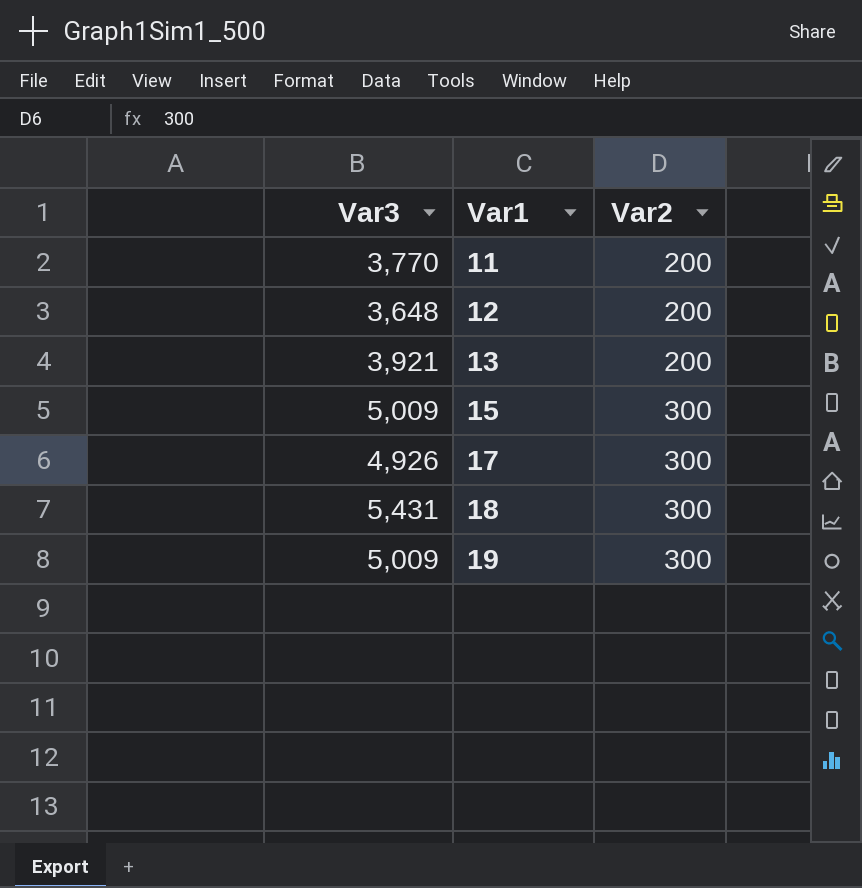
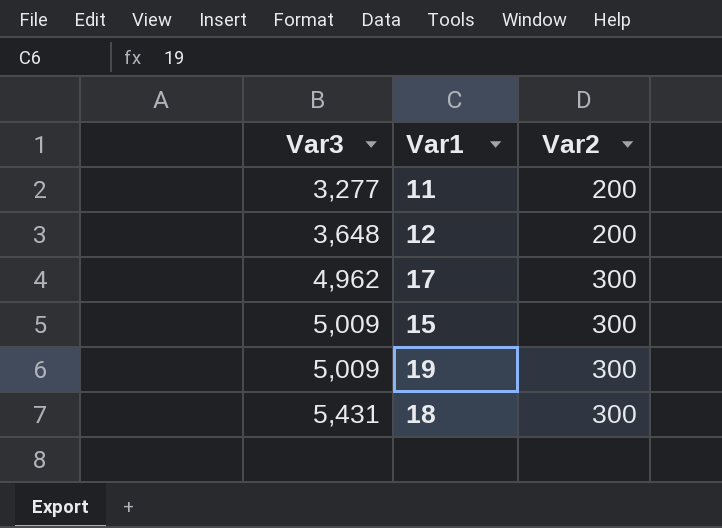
row order: Var1 ascending -> Var3 ascending
row 13: 3,921 | 200 -> none
11 | Var3: 3,770 -> 3,277
17 | Var3: 4,926 -> 4,962

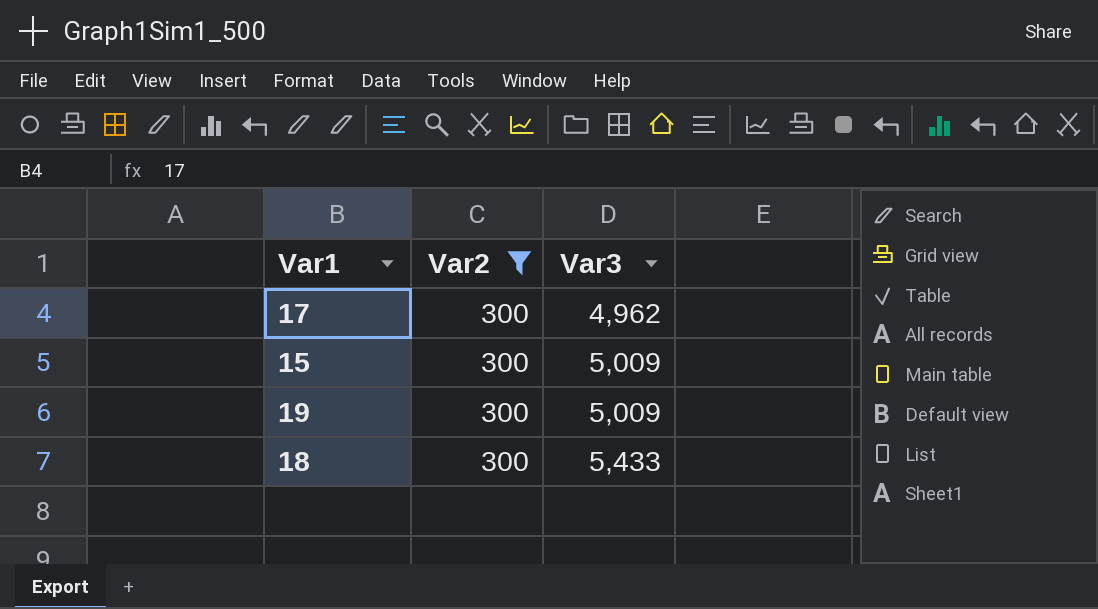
filter: none -> Var2 = 300
column Var3 | position: 1 -> 3
18 | Var3: 5,431 -> 5,433

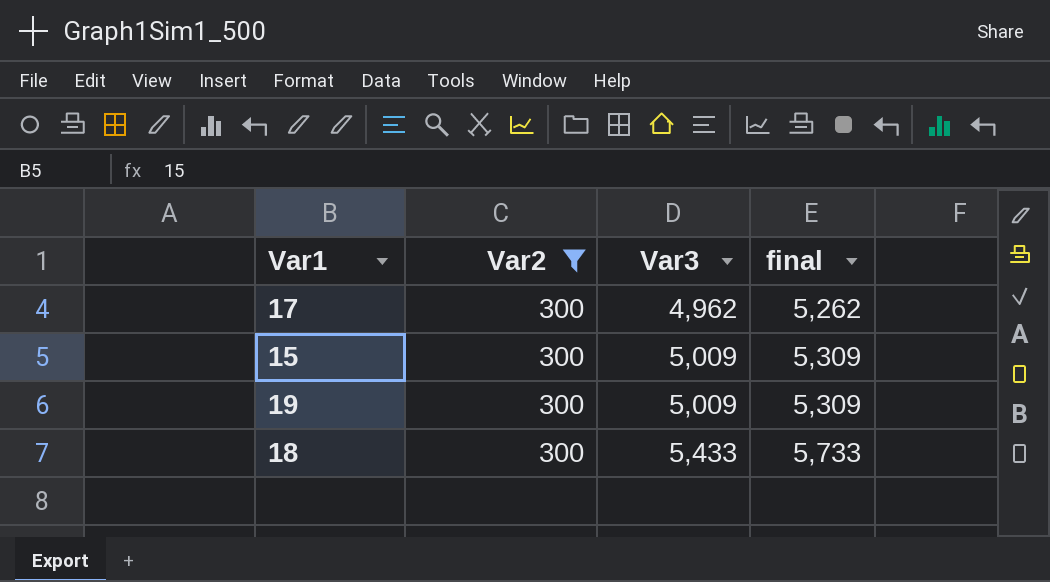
column final | formula: none -> [Var2] + [Var3]

